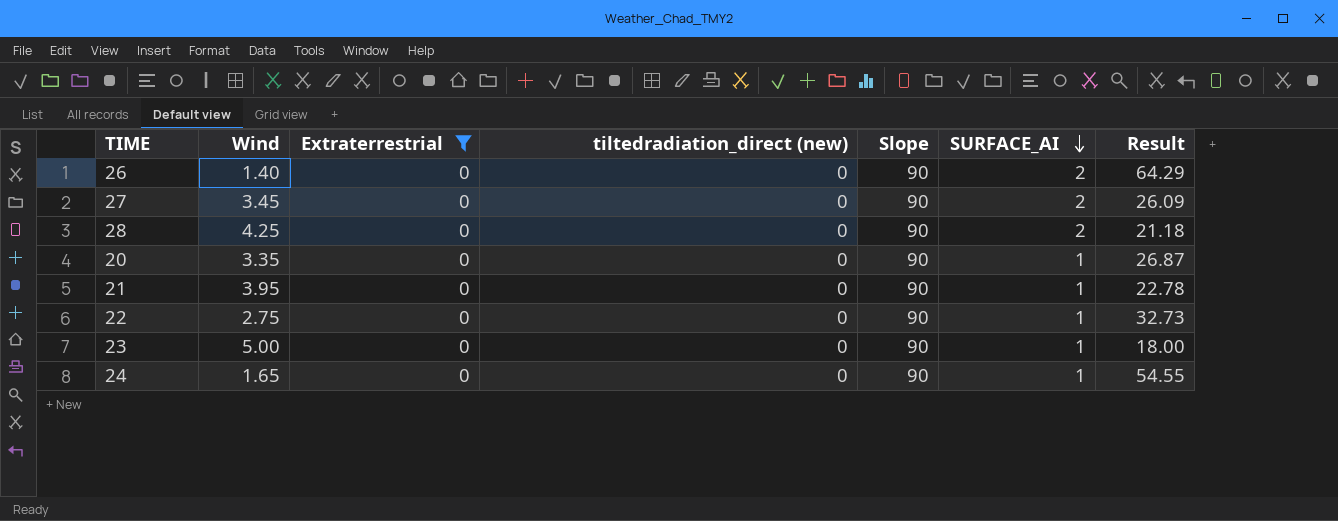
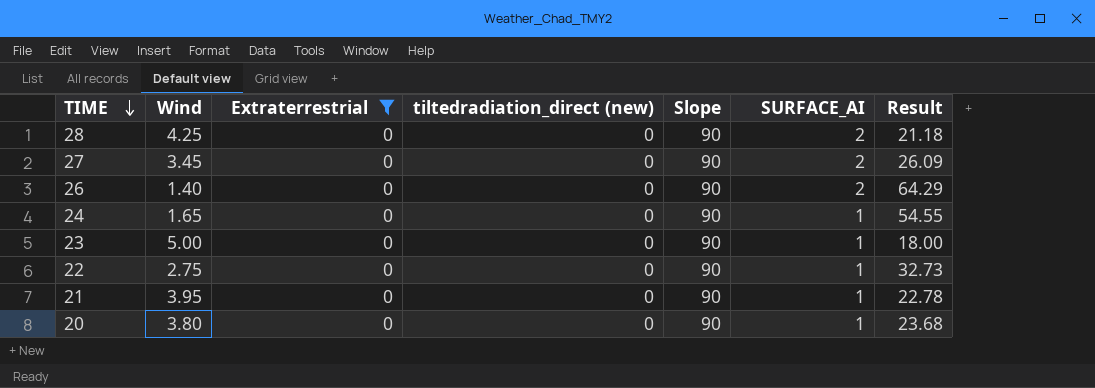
row order: SURFACE_AI descending -> TIME descending
20 | Wind: 3.35 -> 3.80
20 | Result: 26.87 -> 23.68

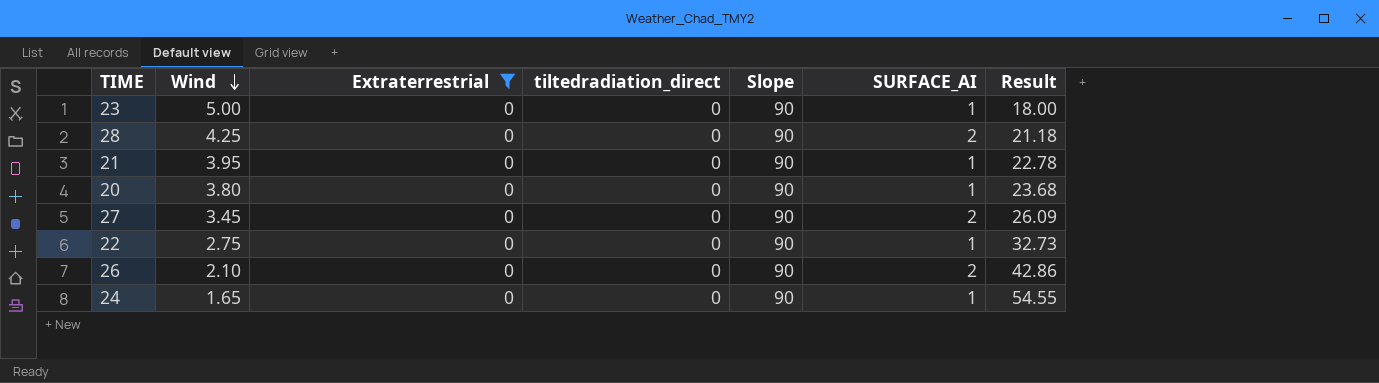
row order: TIME descending -> Wind descending
column name: tiltedradiation_direct (new) -> tiltedradiation_direct
26 | Wind: 1.40 -> 2.10
26 | Result: 64.29 -> 42.86

